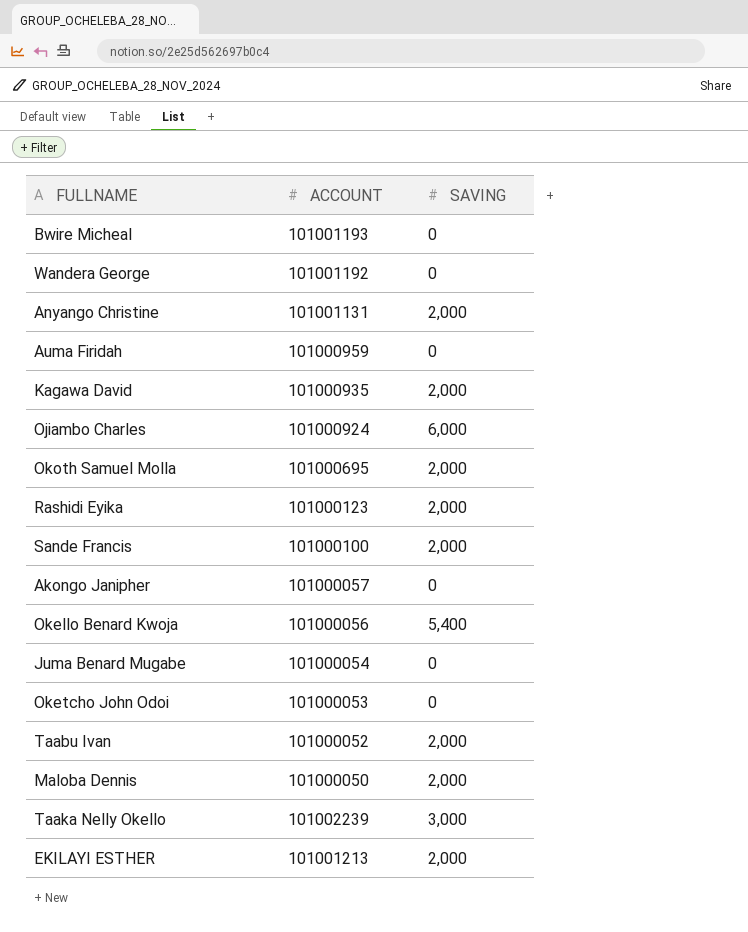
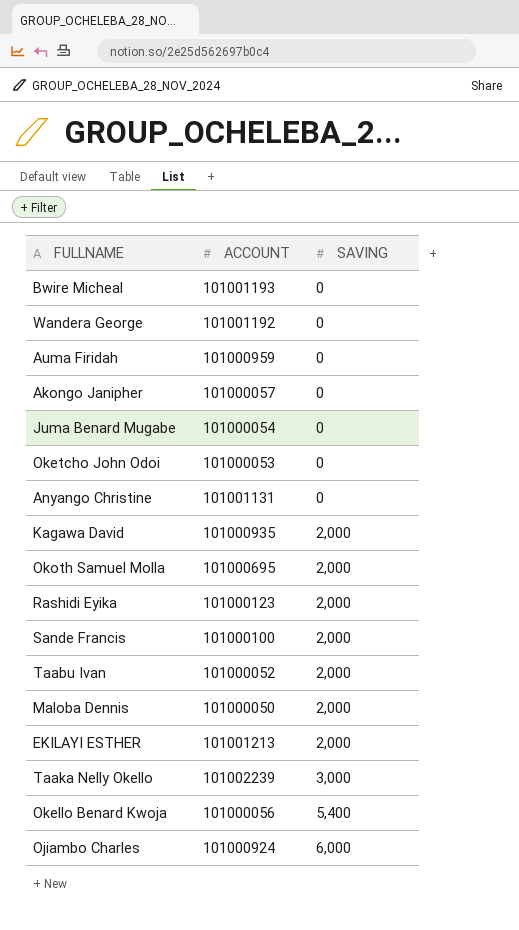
row order: none -> SAVING ascending
Anyango Christine | SAVING: 2,000 -> 0

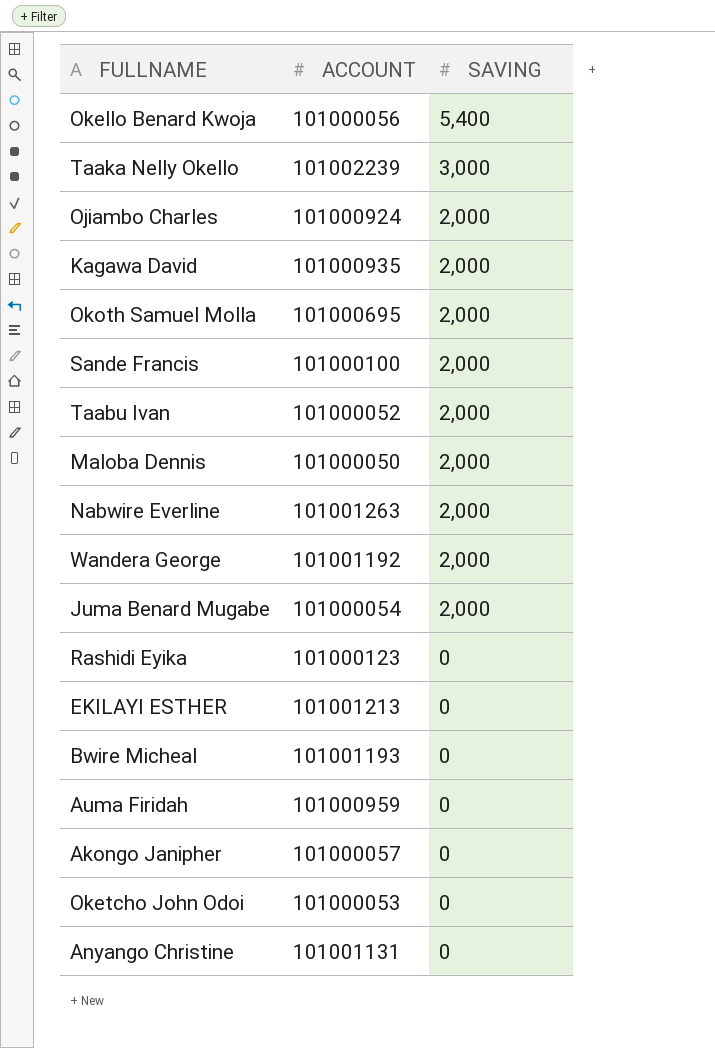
row order: SAVING ascending -> SAVING descending
Ojiambo Charles | SAVING: 6,000 -> 2,000
row Nabwire Everline: none -> 101001263 | 2,000
Wandera George | SAVING: 0 -> 2,000
Juma Benard Mugabe | SAVING: 0 -> 2,000
Rashidi Eyika | SAVING: 2,000 -> 0
EKILAYI ESTHER | SAVING: 2,000 -> 0

